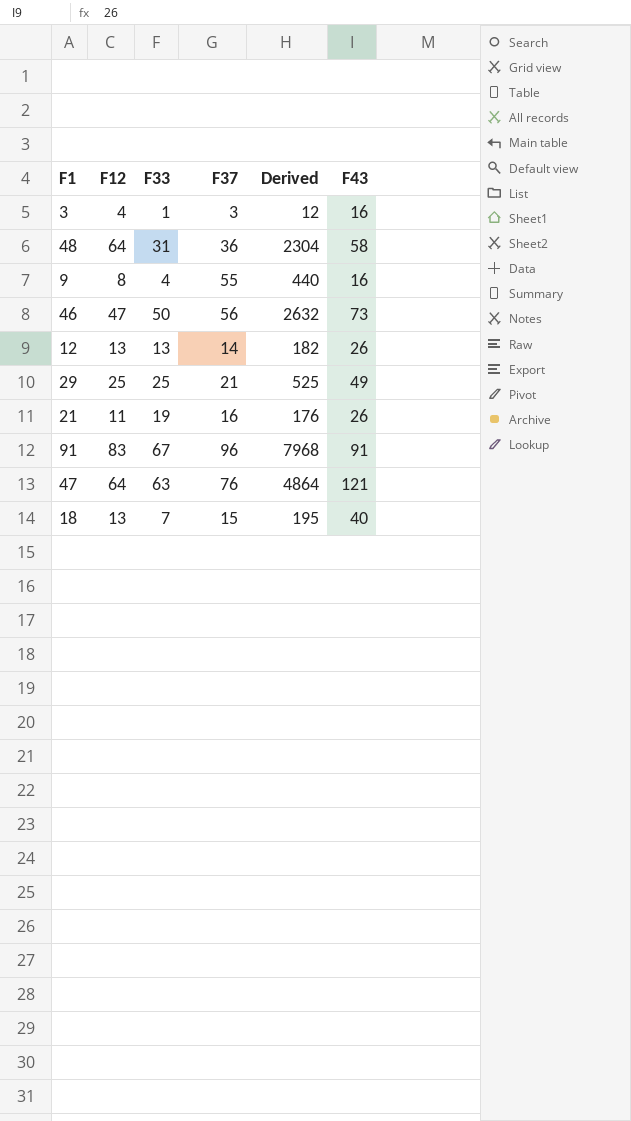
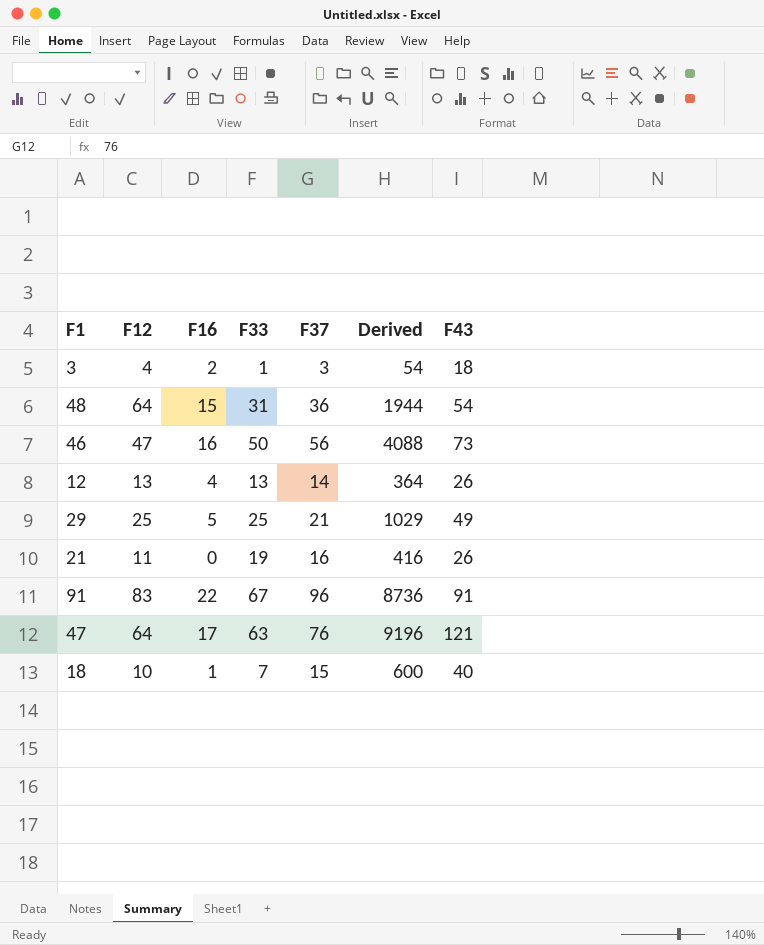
column F16 | position: none -> 3
column Derived | formula: [F12] * [F37] -> [F37] * [F43]
row 9: 8 | 4 | 55 | 440 | 16 -> none
3 | F43: 16 -> 18
48 | F43: 58 -> 54
18 | F12: 13 -> 10

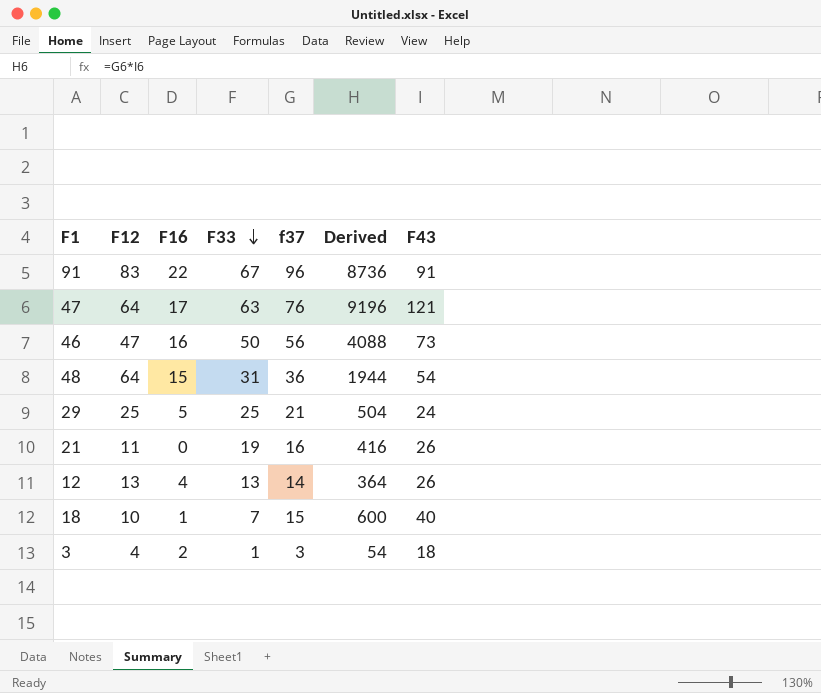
row order: none -> F33 descending
column name: F37 -> f37
29 | Derived: 1029 -> 504
29 | F43: 49 -> 24

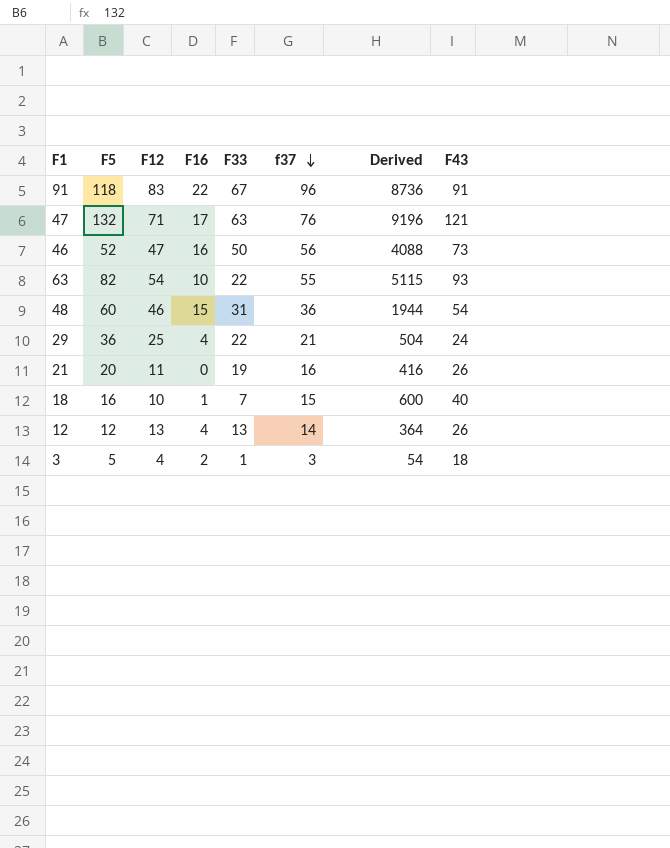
row order: F33 descending -> f37 descending
column F5 | position: none -> 2
47 | F12: 64 -> 71
row 63: none -> 82 | 54 | 10 | 22 | 55 | 5115 | 93
48 | F12: 64 -> 46
29 | F16: 5 -> 4
29 | F33: 25 -> 22

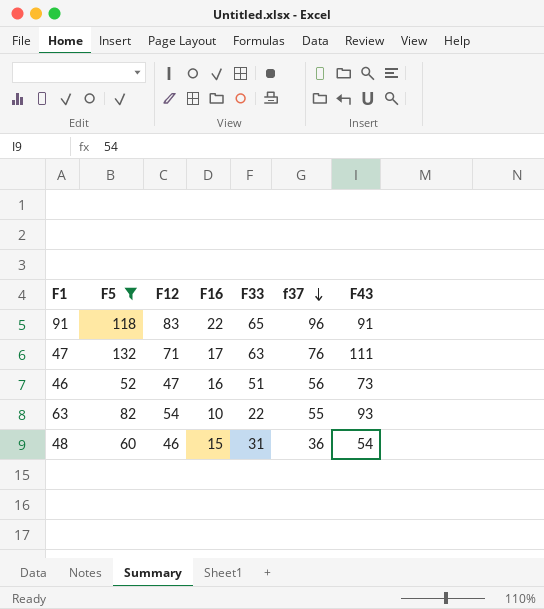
filter: none -> F5 >= 52
column Derived | formula: [f37] * [F43] -> none
91 | F33: 67 -> 65
47 | F43: 121 -> 111
46 | F33: 50 -> 51

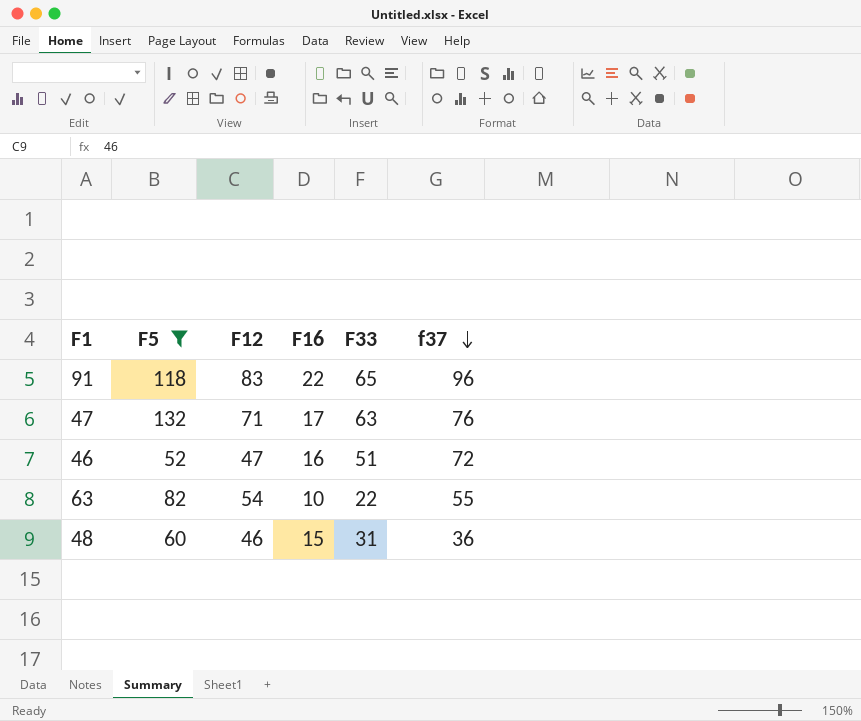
column F43 | position: 7 -> none
46 | f37: 56 -> 72

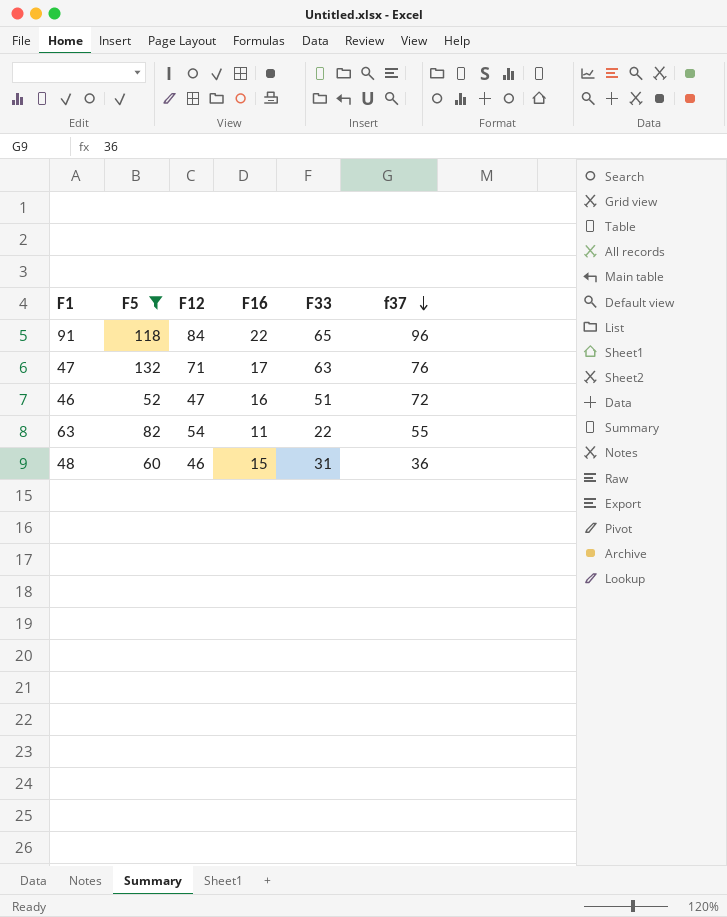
91 | F12: 83 -> 84
63 | F16: 10 -> 11

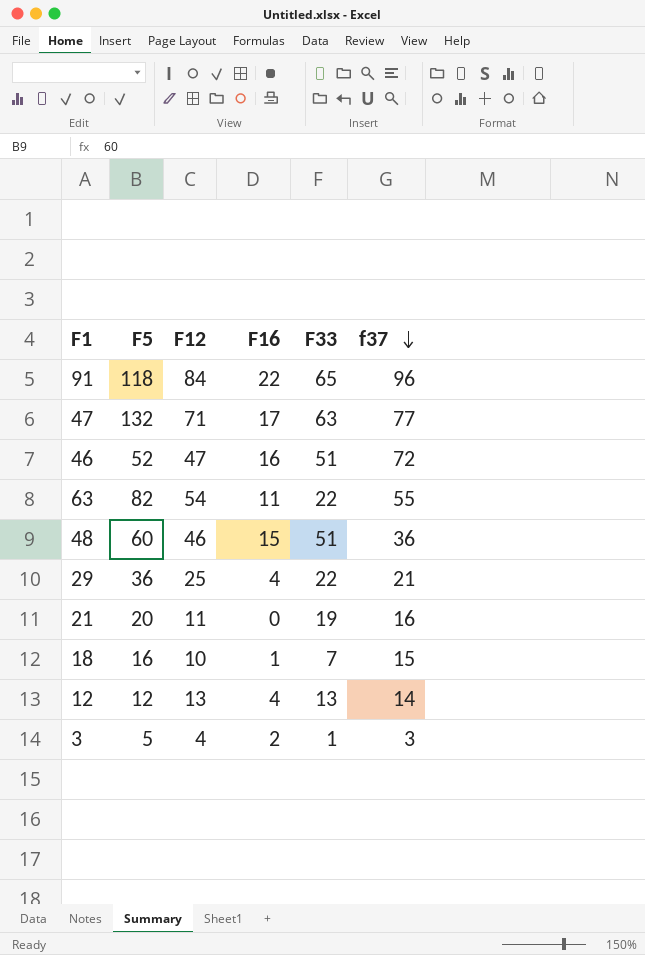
filter: F5 >= 52 -> none
47 | f37: 76 -> 77
48 | F33: 31 -> 51

